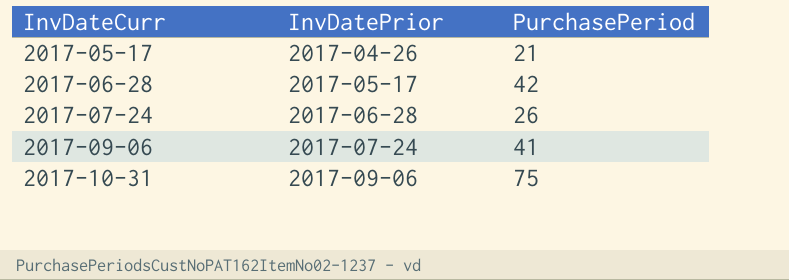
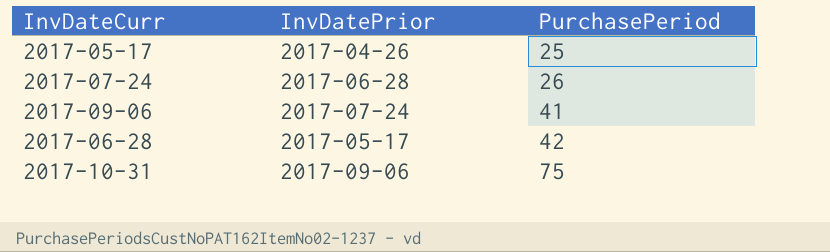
row order: InvDateCurr ascending -> PurchasePeriod ascending
2017-05-17 | PurchasePeriod: 21 -> 25

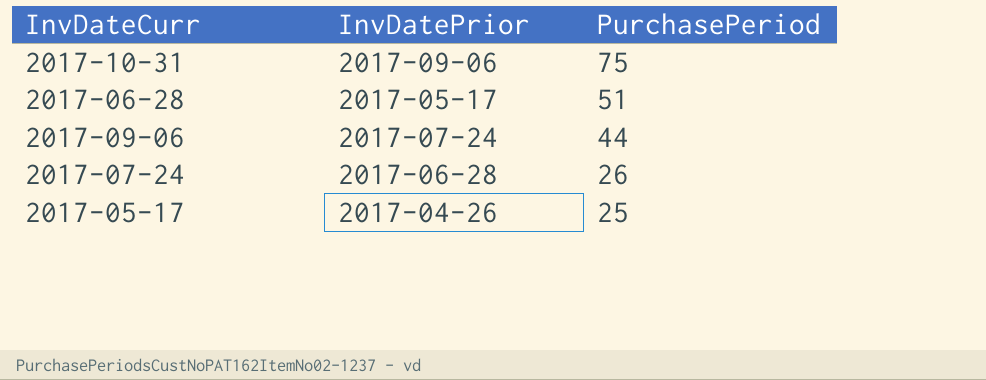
row order: PurchasePeriod ascending -> PurchasePeriod descending
2017-06-28 | PurchasePeriod: 42 -> 51
2017-09-06 | PurchasePeriod: 41 -> 44

